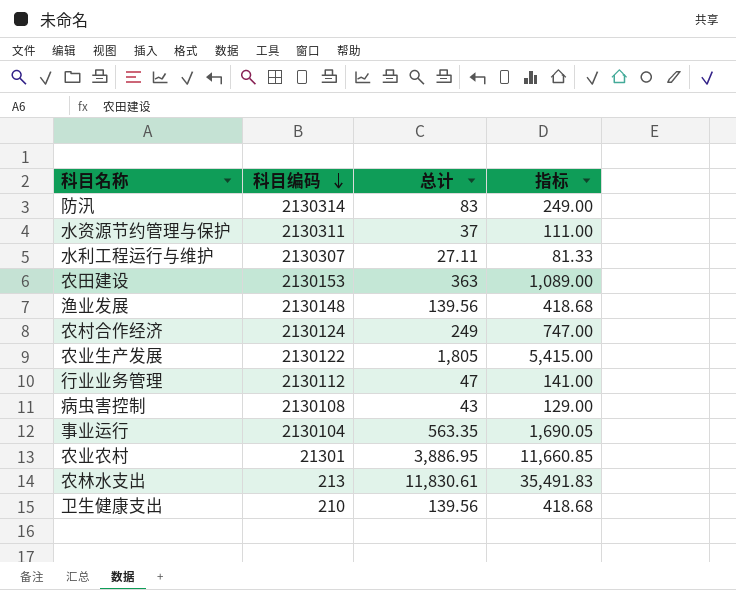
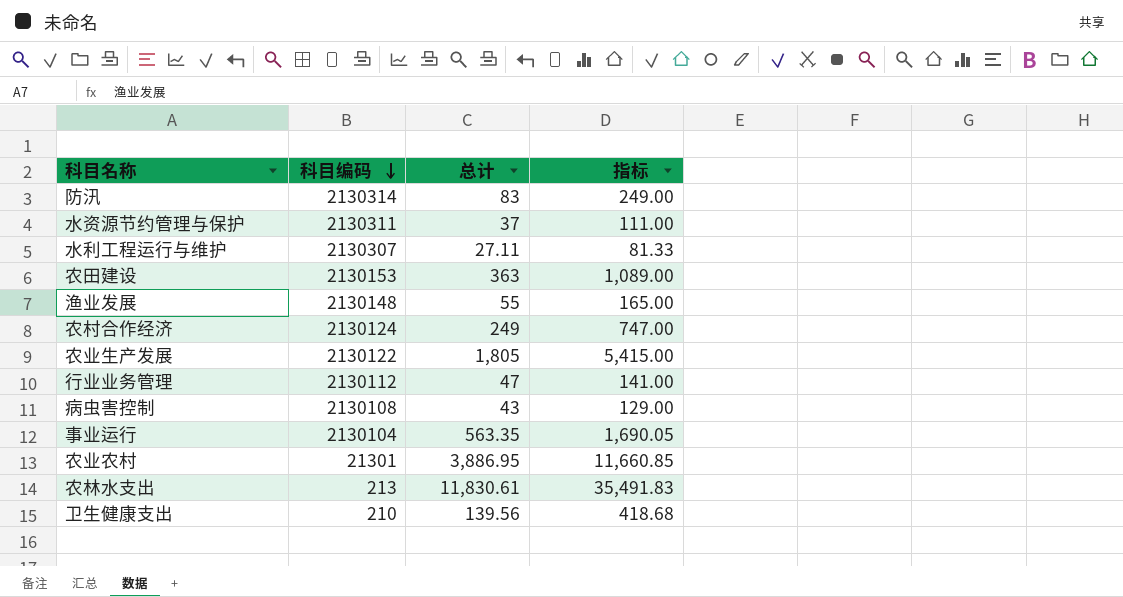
渔业发展 | 总计: 139.56 -> 55
渔业发展 | 指标: 418.68 -> 165.00

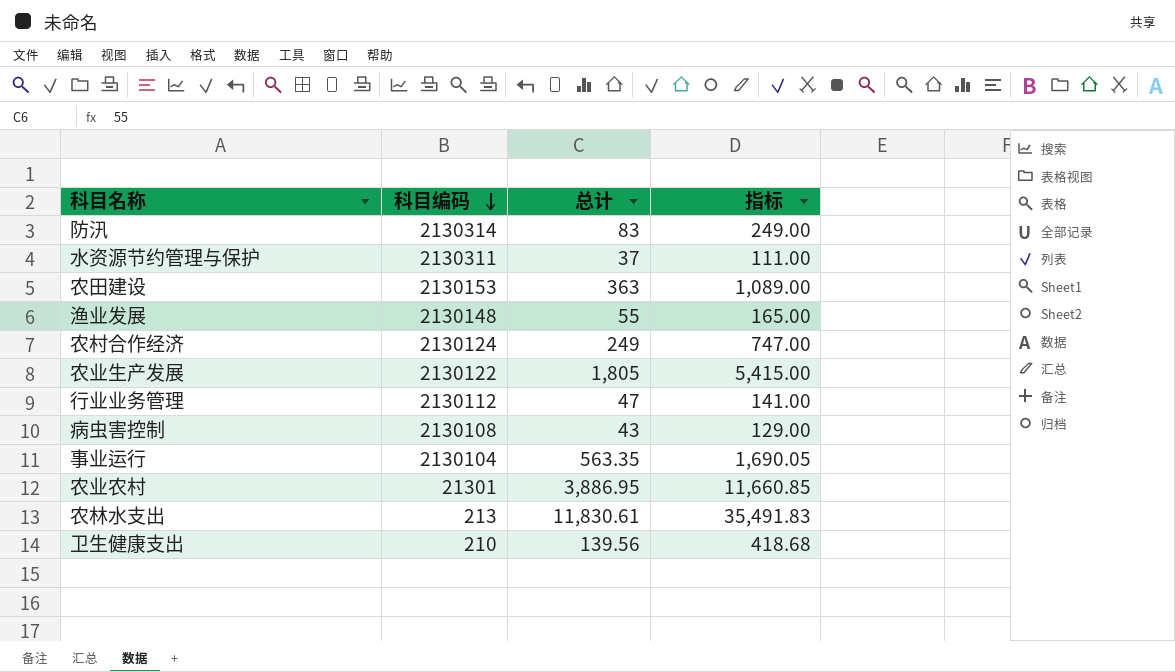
row 水利工程运行与维护: 2130307 | 27.11 | 81.33 -> none

